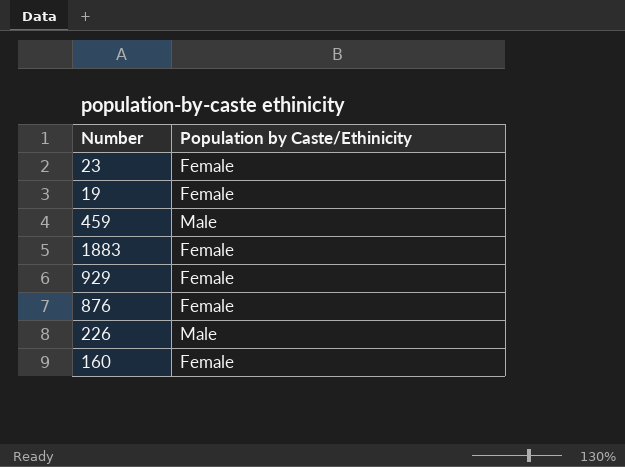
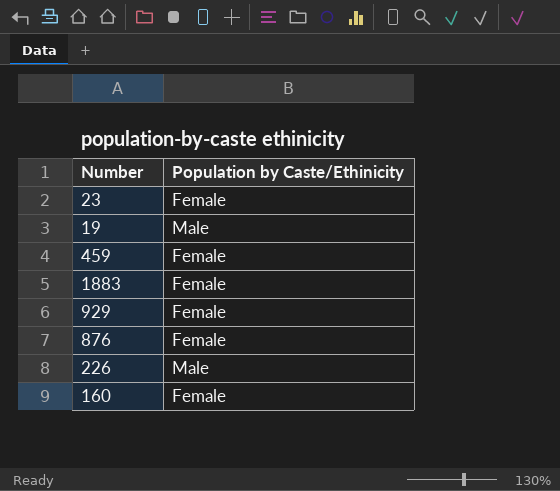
19 | Population by Caste/Ethinicity: Female -> Male
459 | Population by Caste/Ethinicity: Male -> Female

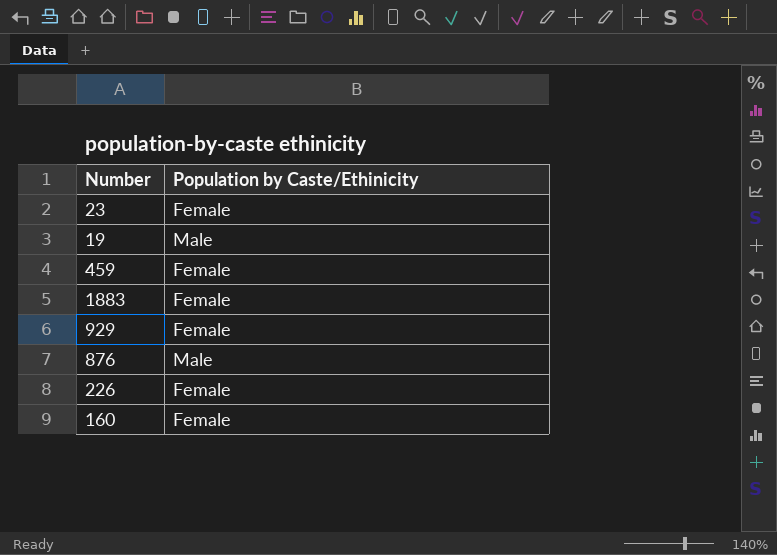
876 | Population by Caste/Ethinicity: Female -> Male
226 | Population by Caste/Ethinicity: Male -> Female

